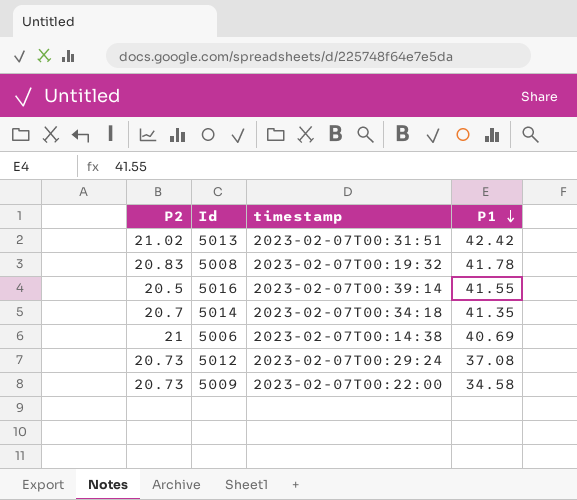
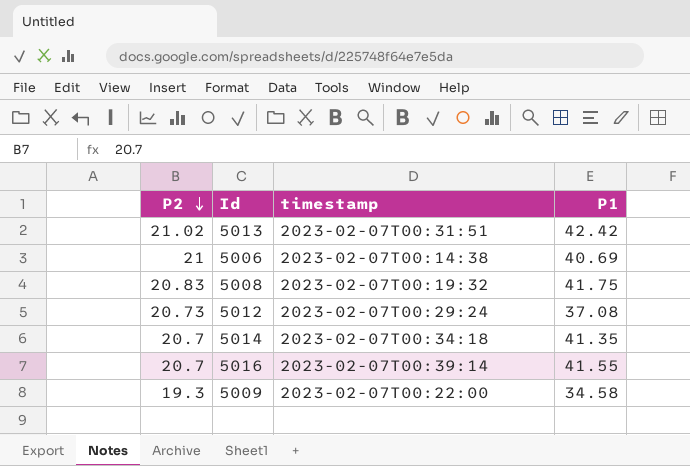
row order: P1 descending -> P2 descending
5008 | P1: 41.78 -> 41.75
5016 | P2: 20.5 -> 20.7
5009 | P2: 20.73 -> 19.3

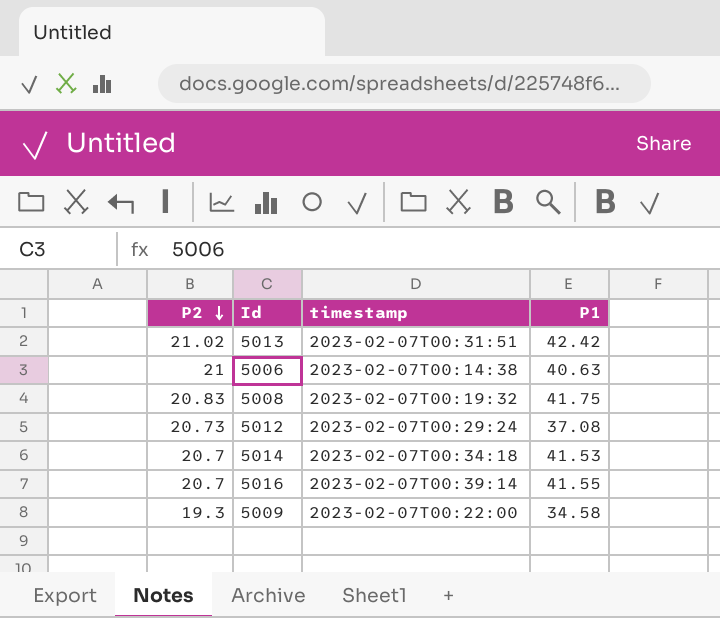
5006 | P1: 40.69 -> 40.63
5014 | P1: 41.35 -> 41.53

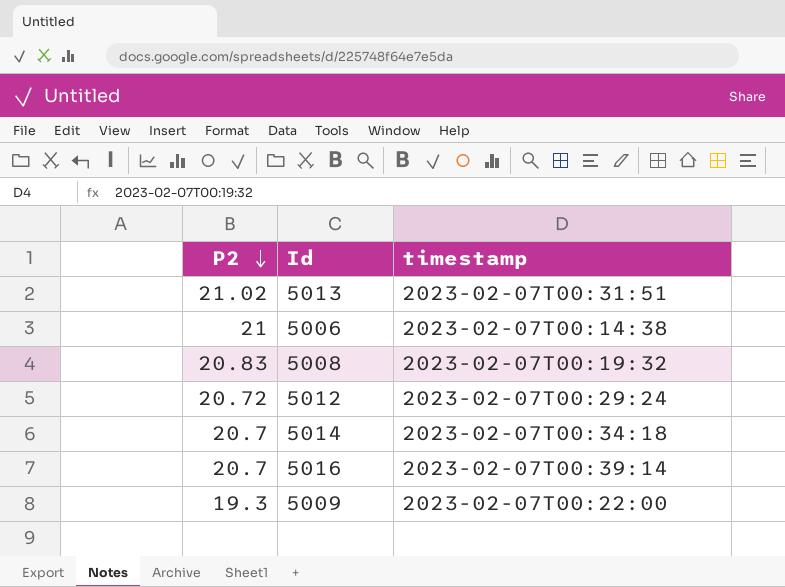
column P1 | position: 4 -> none
5012 | P2: 20.73 -> 20.72

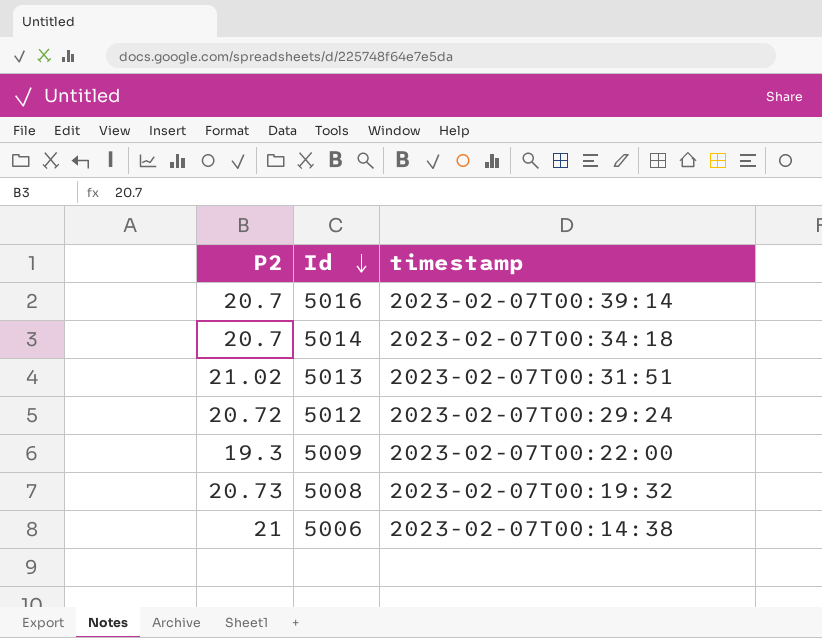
row order: P2 descending -> Id descending
5008 | P2: 20.83 -> 20.73

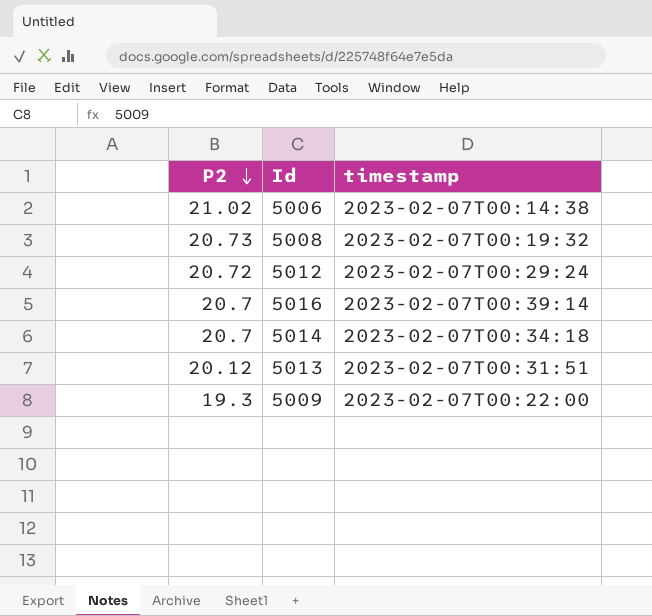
row order: Id descending -> P2 descending
5006 | P2: 21 -> 21.02
5013 | P2: 21.02 -> 20.12

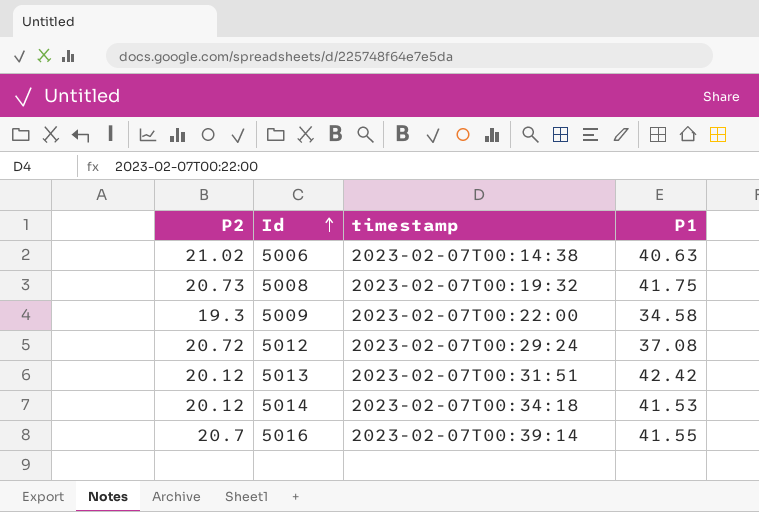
row order: P2 descending -> Id ascending
column P1 | position: none -> 4
5014 | P2: 20.7 -> 20.12

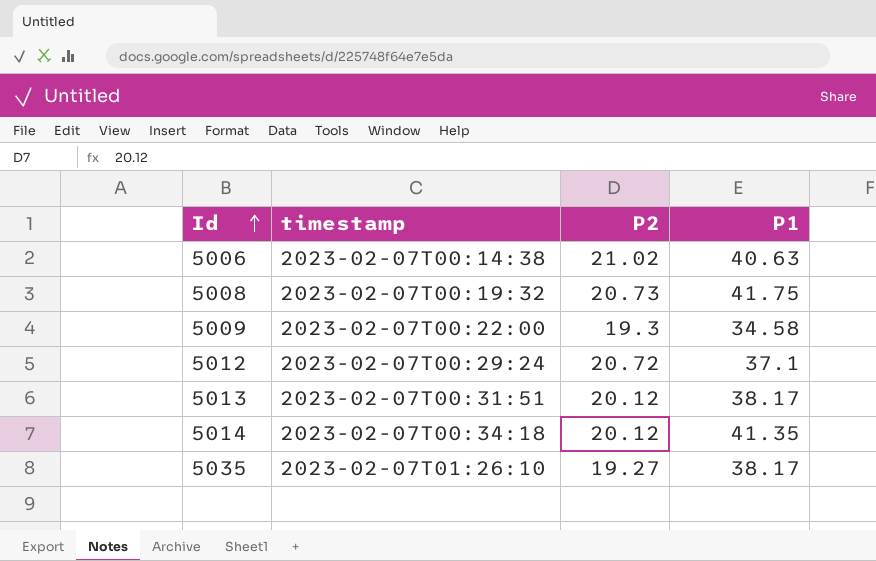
column P2 | position: 1 -> 3
row 5016: 20.7 | 2023-02-07T00:39:14 | 41.55 -> none
5012 | P1: 37.08 -> 37.1
5013 | P1: 42.42 -> 38.17
5014 | P1: 41.53 -> 41.35
row 5035: none -> 2023-02-07T01:26:10 | 19.27 | 38.17

